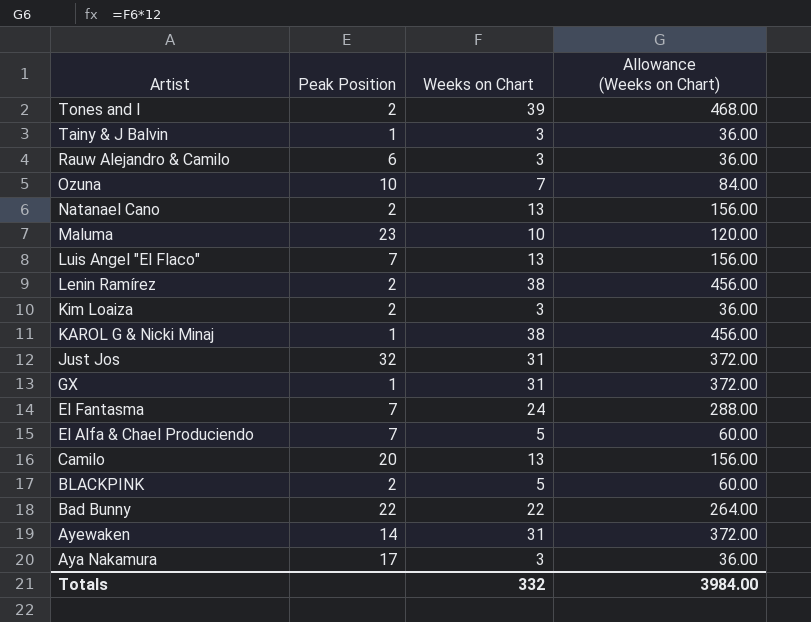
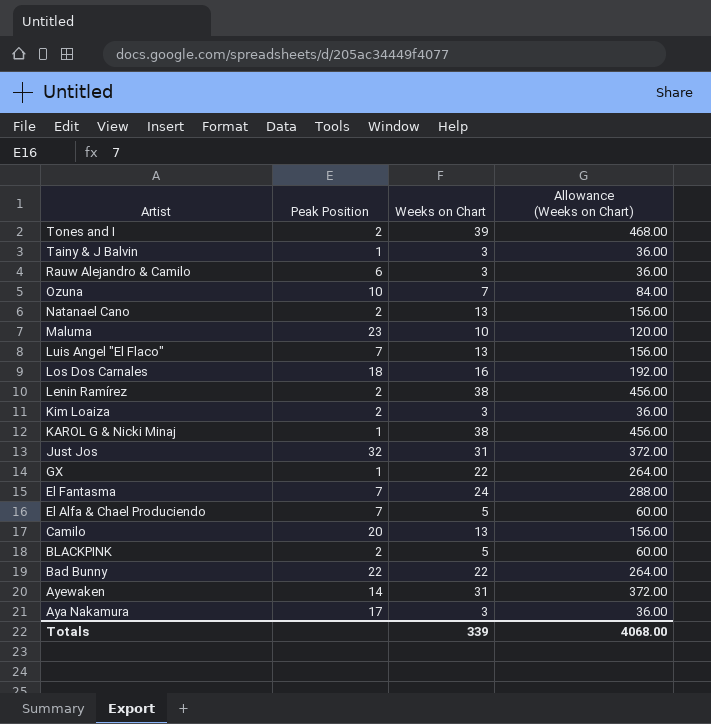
row Los Dos Carnales: none -> 18 | 16 | 192.00
GX | Weeks on Chart: 31 -> 22
GX | Allowance (Weeks on Chart): 372.00 -> 264.00
Totals | Weeks on Chart: 332 -> 339
Totals | Allowance (Weeks on Chart): 3984.00 -> 4068.00

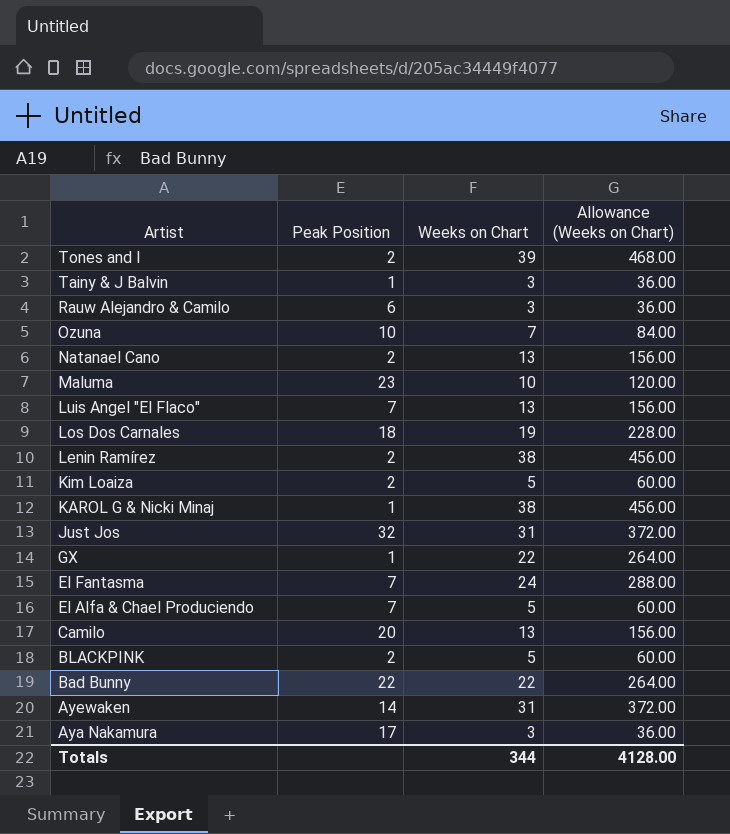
Los Dos Carnales | Weeks on Chart: 16 -> 19
Los Dos Carnales | Allowance (Weeks on Chart): 192.00 -> 228.00
Kim Loaiza | Weeks on Chart: 3 -> 5
Kim Loaiza | Allowance (Weeks on Chart): 36.00 -> 60.00
Totals | Weeks on Chart: 339 -> 344
Totals | Allowance (Weeks on Chart): 4068.00 -> 4128.00

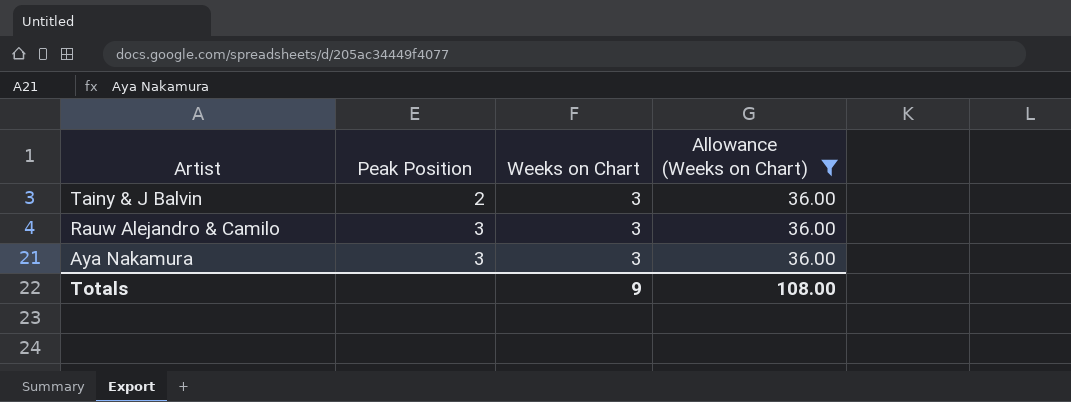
filter: none -> Allowance (Weeks on Chart) = 36.00
Tainy & J Balvin | Peak Position: 1 -> 2
Rauw Alejandro & Camilo | Peak Position: 6 -> 3
Aya Nakamura | Peak Position: 17 -> 3
Totals | Weeks on Chart: 344 -> 9
Totals | Allowance (Weeks on Chart): 4128.00 -> 108.00

